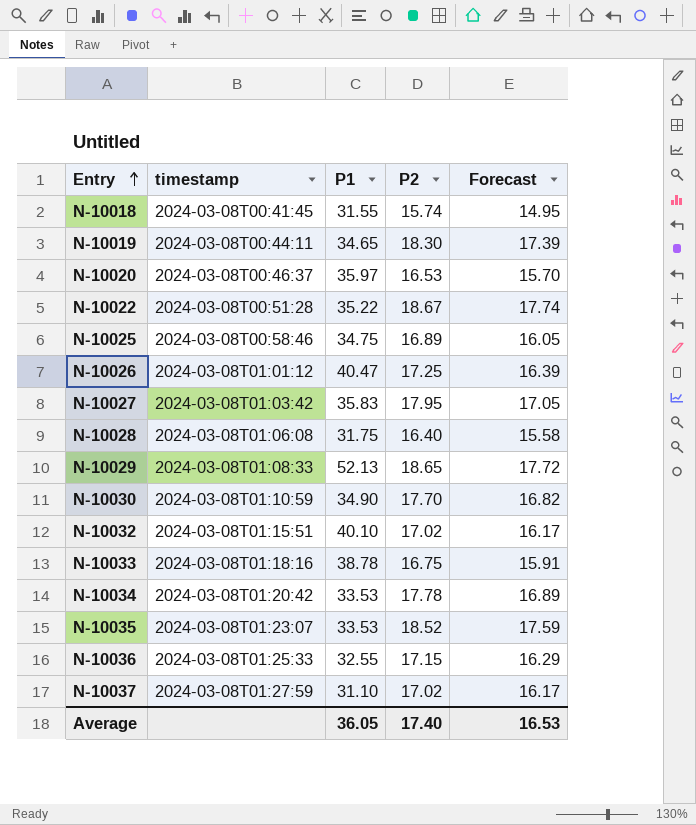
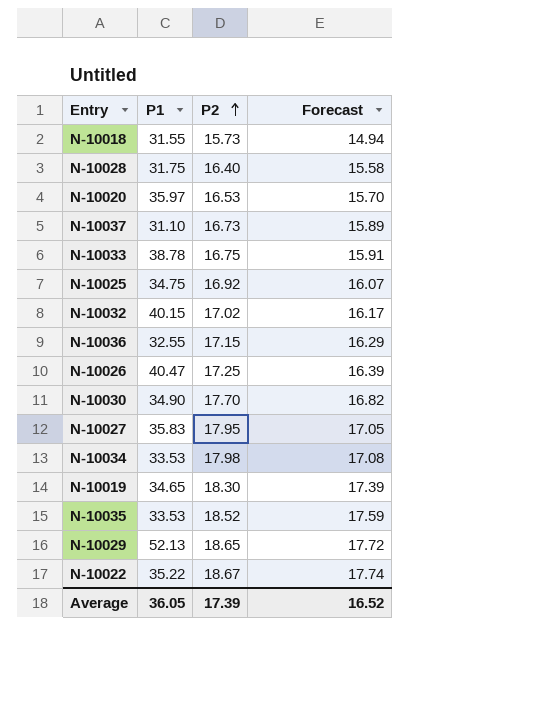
row order: Entry ascending -> P2 ascending
column timestamp | position: 2 -> none
N-10018 | P2: 15.74 -> 15.73
N-10018 | Forecast: 14.95 -> 14.94
N-10037 | P2: 17.02 -> 16.73
N-10037 | Forecast: 16.17 -> 15.89
N-10025 | P2: 16.89 -> 16.92
N-10025 | Forecast: 16.05 -> 16.07
N-10032 | P1: 40.10 -> 40.15
N-10034 | P2: 17.78 -> 17.98
N-10034 | Forecast: 16.89 -> 17.08
Average | P2: 17.40 -> 17.39
Average | Forecast: 16.53 -> 16.52

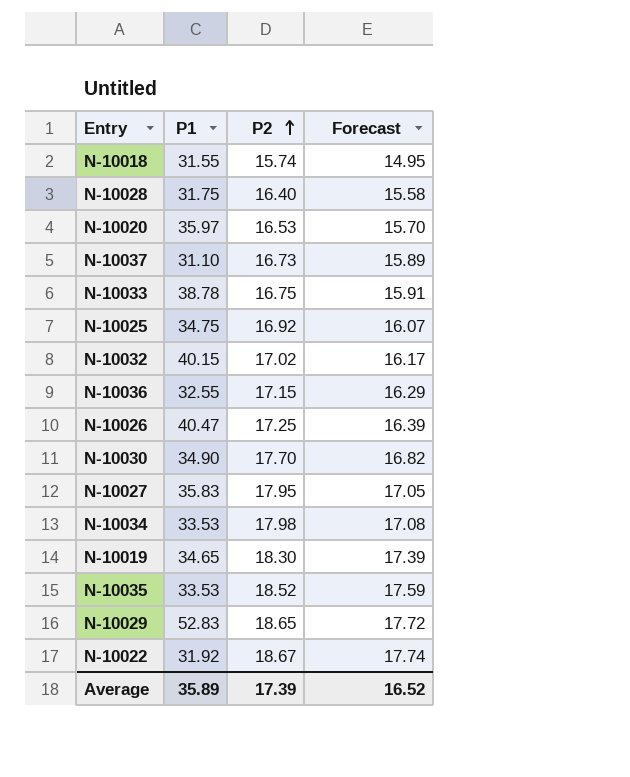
N-10018 | P2: 15.73 -> 15.74
N-10018 | Forecast: 14.94 -> 14.95
N-10029 | P1: 52.13 -> 52.83
N-10022 | P1: 35.22 -> 31.92
Average | P1: 36.05 -> 35.89

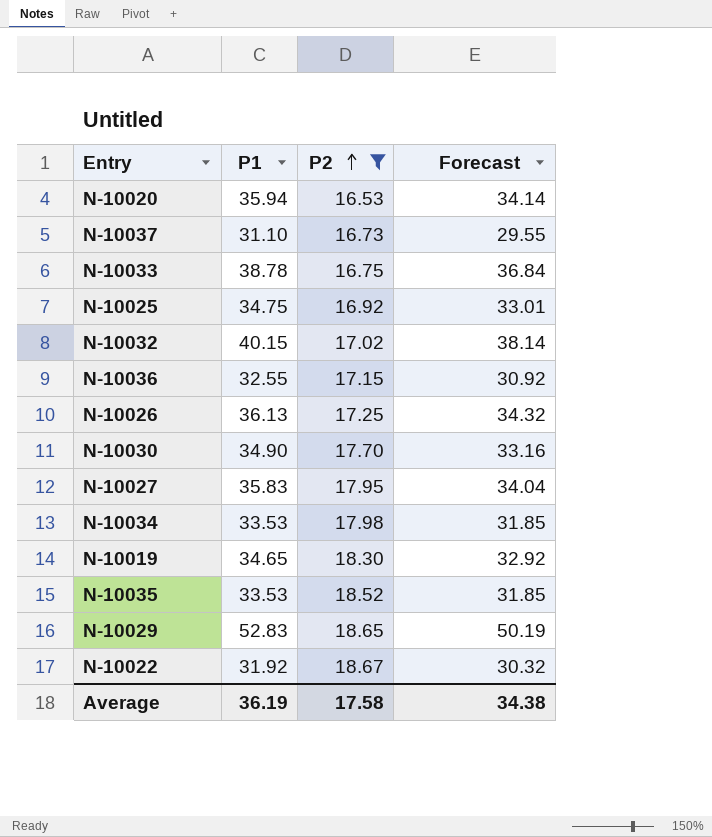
filter: none -> P2 >= 16.53
column Forecast | formula: [P2] * 0.95 -> [P1] * 0.95
N-10020 | P1: 35.97 -> 35.94
N-10026 | P1: 40.47 -> 36.13
Average | P1: 35.89 -> 36.19
Average | P2: 17.39 -> 17.58
Average | Forecast: 16.52 -> 34.38

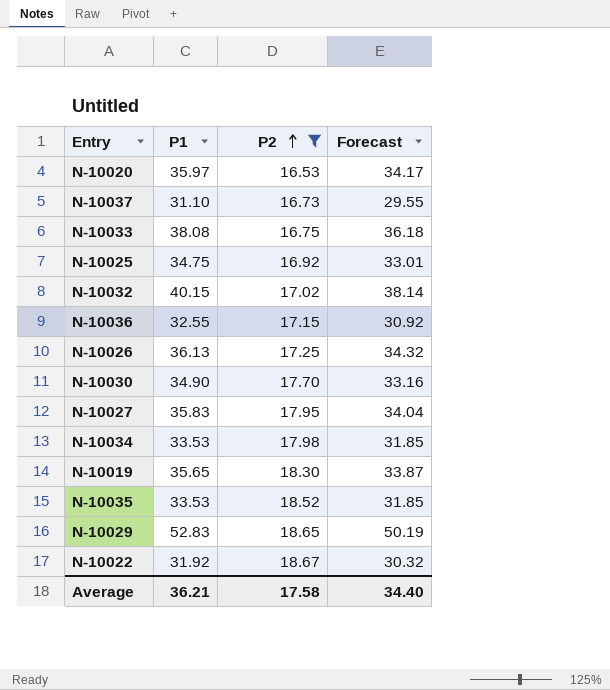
N-10020 | P1: 35.94 -> 35.97
N-10020 | Forecast: 34.14 -> 34.17
N-10033 | P1: 38.78 -> 38.08
N-10033 | Forecast: 36.84 -> 36.18
N-10019 | P1: 34.65 -> 35.65
N-10019 | Forecast: 32.92 -> 33.87
Average | P1: 36.19 -> 36.21
Average | Forecast: 34.38 -> 34.40

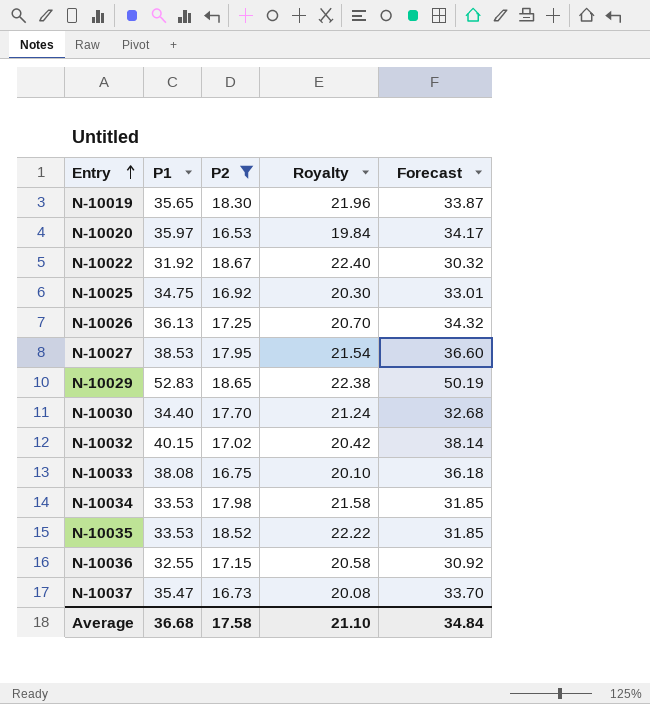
row order: P2 ascending -> Entry ascending
column Royalty | formula: none -> [P2] * 1.2
N-10027 | P1: 35.83 -> 38.53
N-10027 | Forecast: 34.04 -> 36.60
N-10030 | P1: 34.90 -> 34.40
N-10030 | Forecast: 33.16 -> 32.68
N-10037 | P1: 31.10 -> 35.47
N-10037 | Forecast: 29.55 -> 33.70
Average | P1: 36.21 -> 36.68
Average | Forecast: 34.40 -> 34.84

